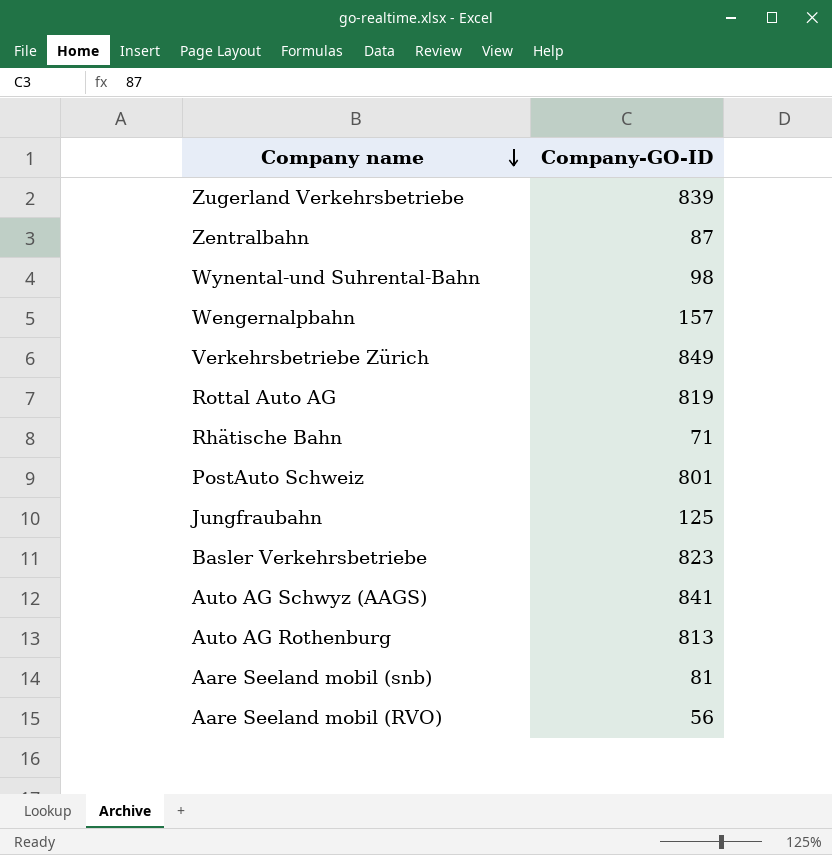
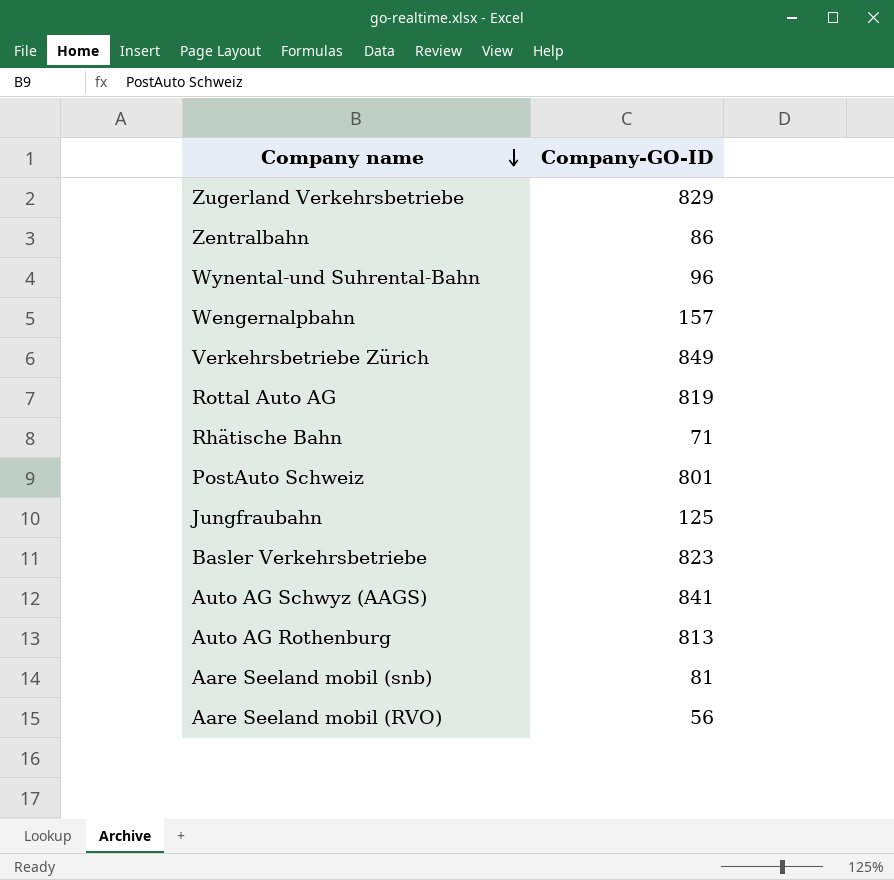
Zugerland Verkehrsbetriebe | Company-GO-ID: 839 -> 829
Zentralbahn | Company-GO-ID: 87 -> 86
Wynental-und Suhrental-Bahn | Company-GO-ID: 98 -> 96

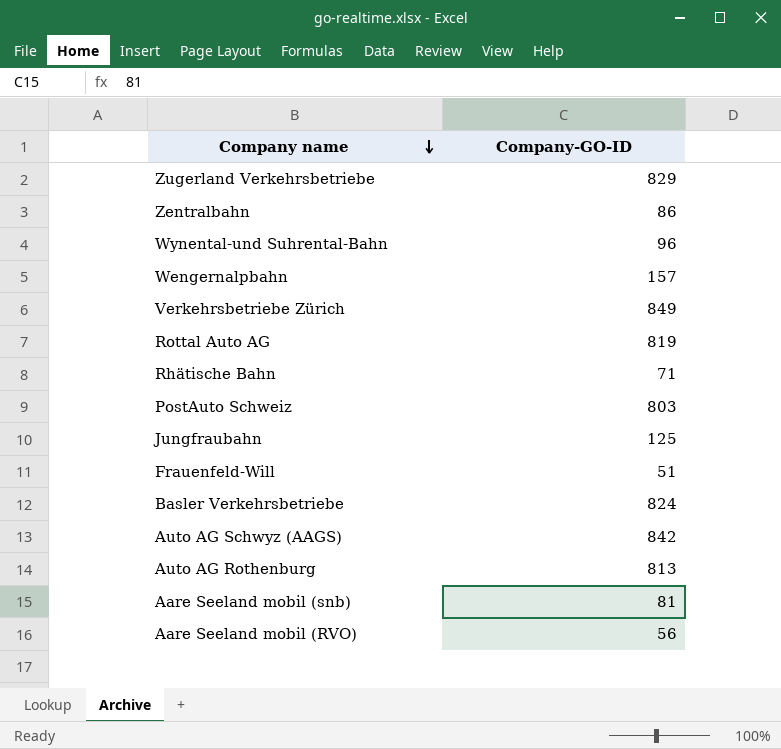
PostAuto Schweiz | Company-GO-ID: 801 -> 803
row Frauenfeld-Will: none -> 51
Basler Verkehrsbetriebe | Company-GO-ID: 823 -> 824
Auto AG Schwyz (AAGS) | Company-GO-ID: 841 -> 842

